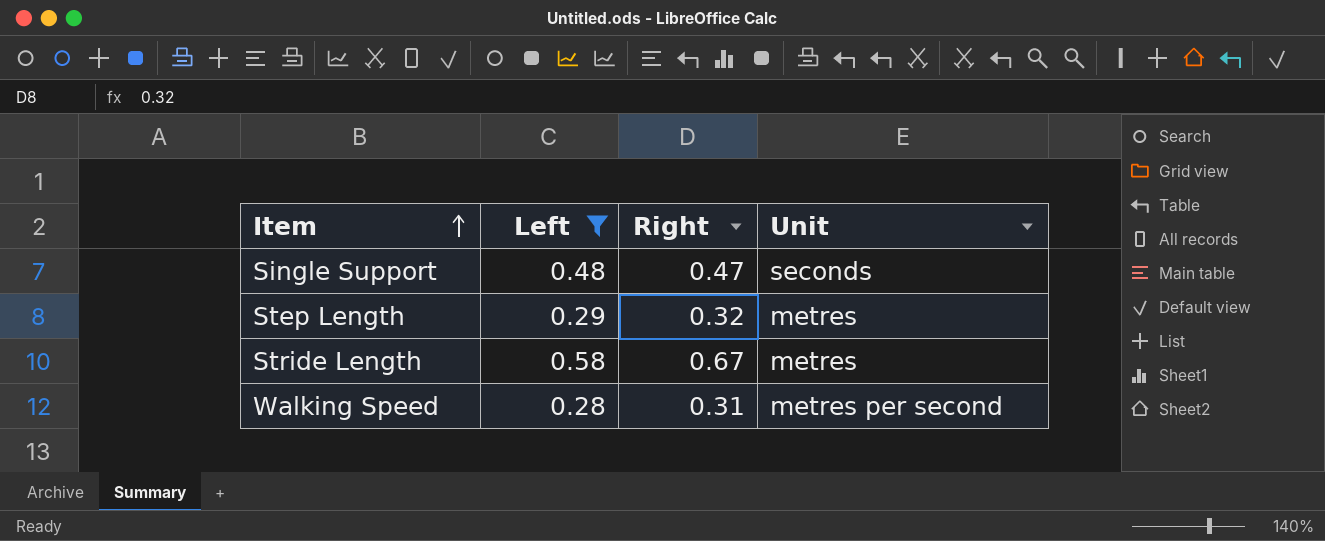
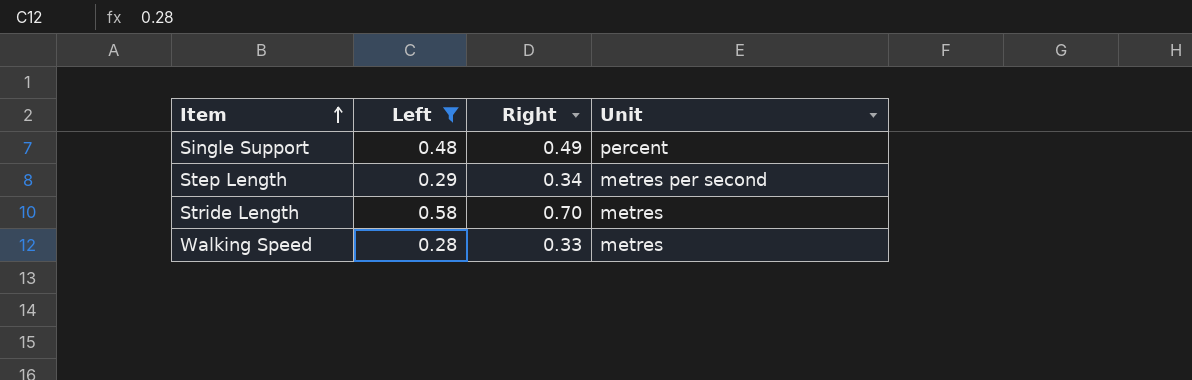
Single Support | Right: 0.47 -> 0.49
Single Support | Unit: seconds -> percent
Step Length | Right: 0.32 -> 0.34
Step Length | Unit: metres -> metres per second
Stride Length | Right: 0.67 -> 0.70
Walking Speed | Right: 0.31 -> 0.33
Walking Speed | Unit: metres per second -> metres

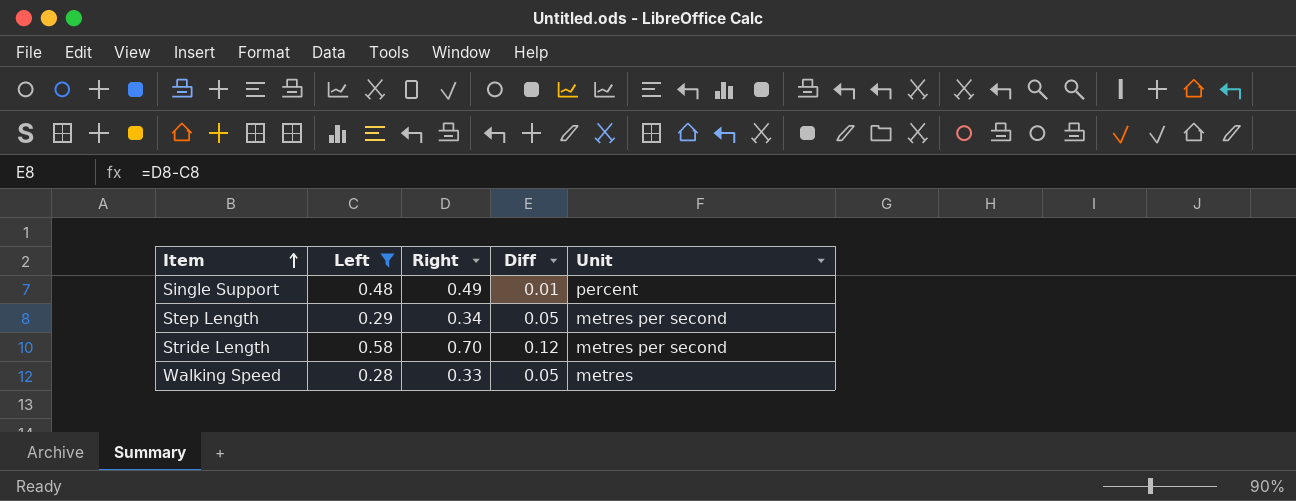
column Diff | formula: none -> [Right] - [Left]
Stride Length | Unit: metres -> metres per second

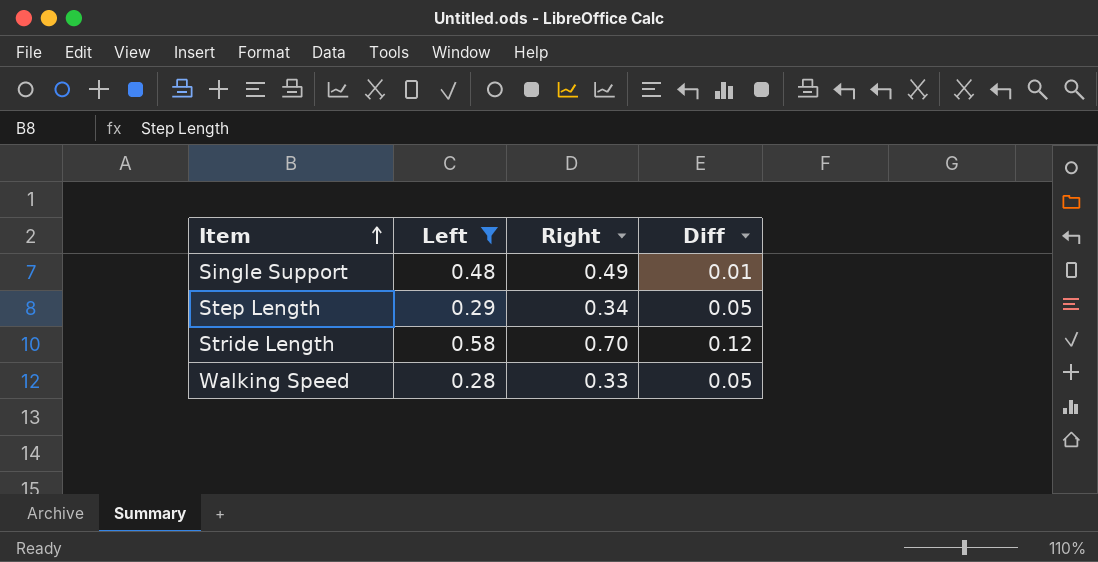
column Unit | position: 5 -> none

